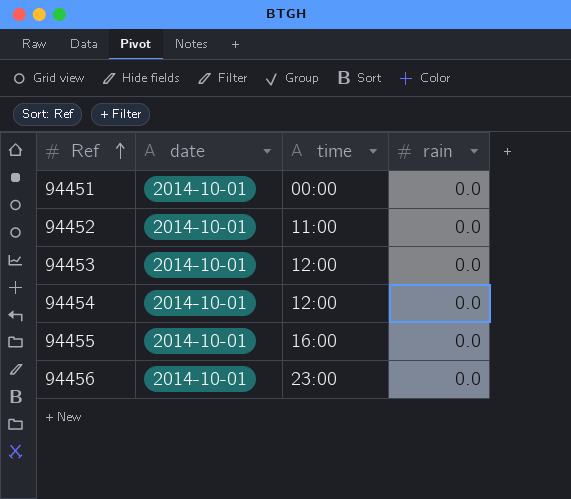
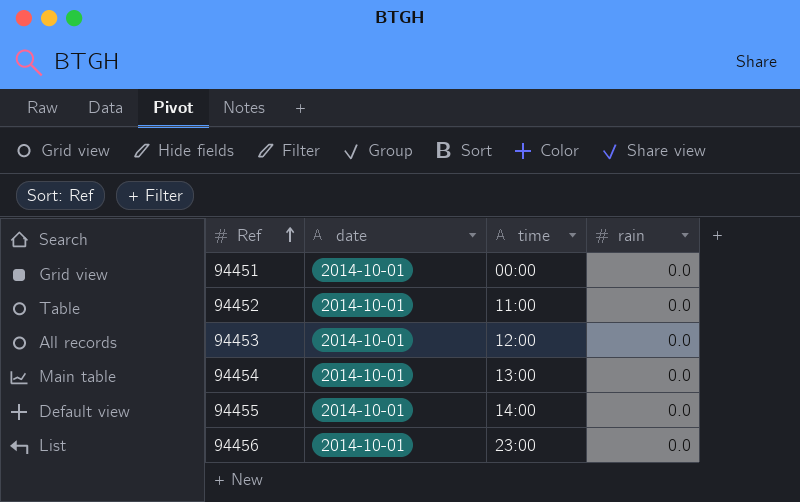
94454 | time: 12:00 -> 13:00
94455 | time: 16:00 -> 14:00

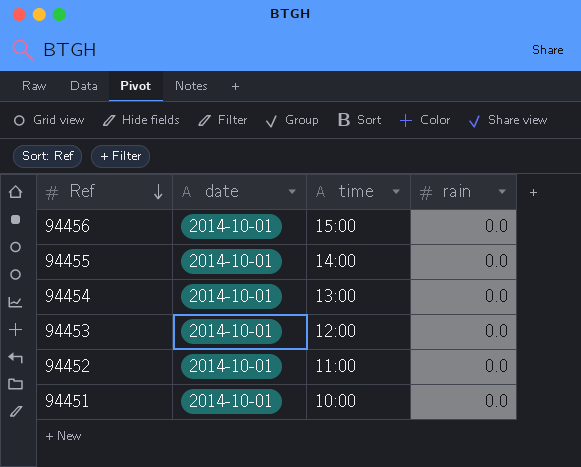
row order: Ref ascending -> Ref descending
94456 | time: 23:00 -> 15:00
94451 | time: 00:00 -> 10:00

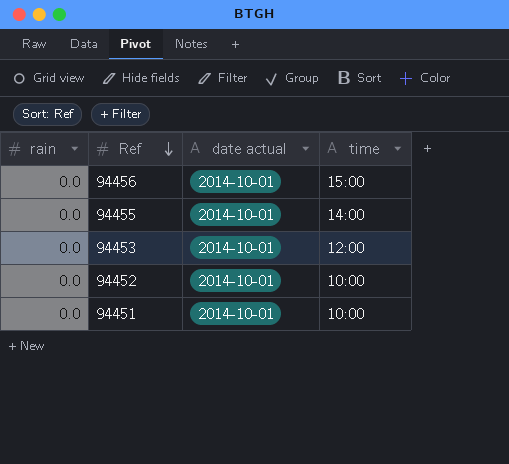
column rain | position: 4 -> 1
column name: date -> date actual
row 94454: 2014-10-01 | 13:00 | 0.0 -> none
94452 | time: 11:00 -> 10:00

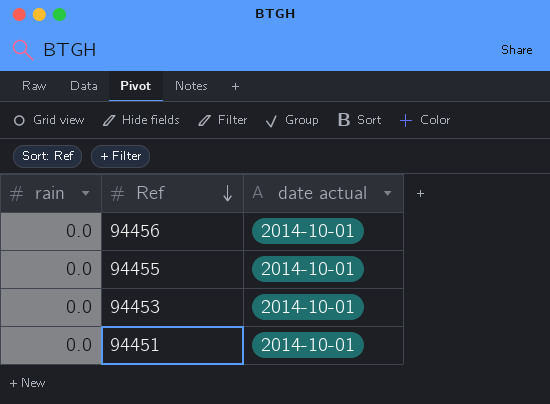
column time | position: 4 -> none
row 94452: 0.0 | 2014-10-01 | 10:00 -> none

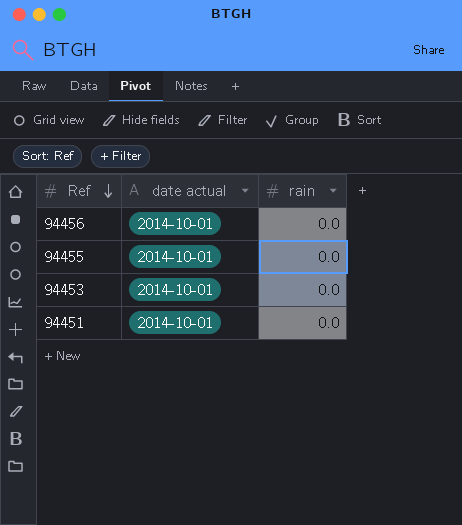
column rain | position: 1 -> 3

